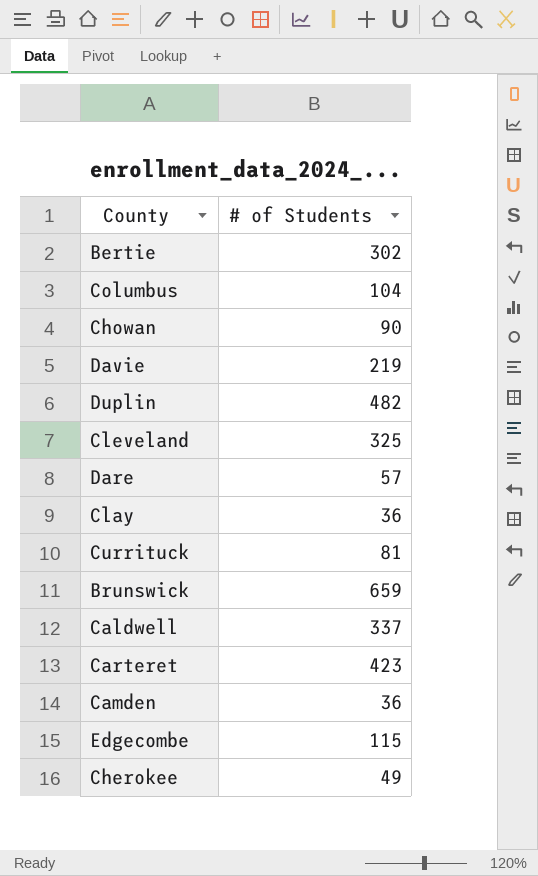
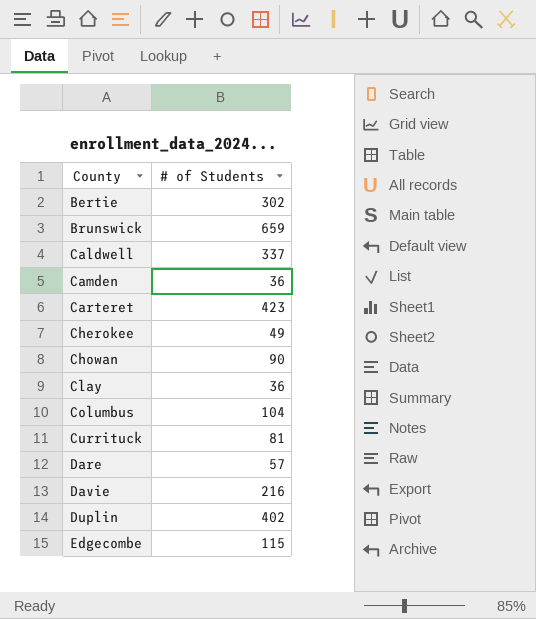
row order: none -> County ascending
row Cleveland: 325 -> none
Davie | # of Students: 219 -> 216
Duplin | # of Students: 482 -> 402

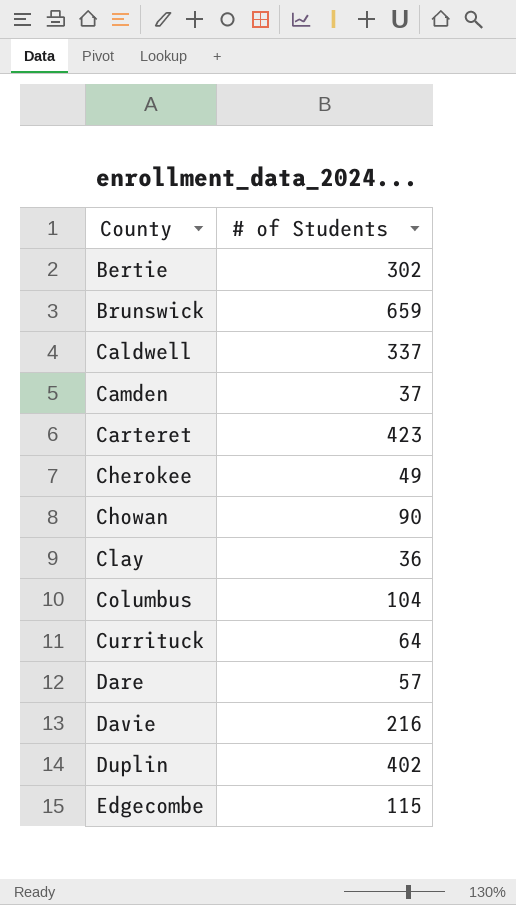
Camden | # of Students: 36 -> 37
Currituck | # of Students: 81 -> 64

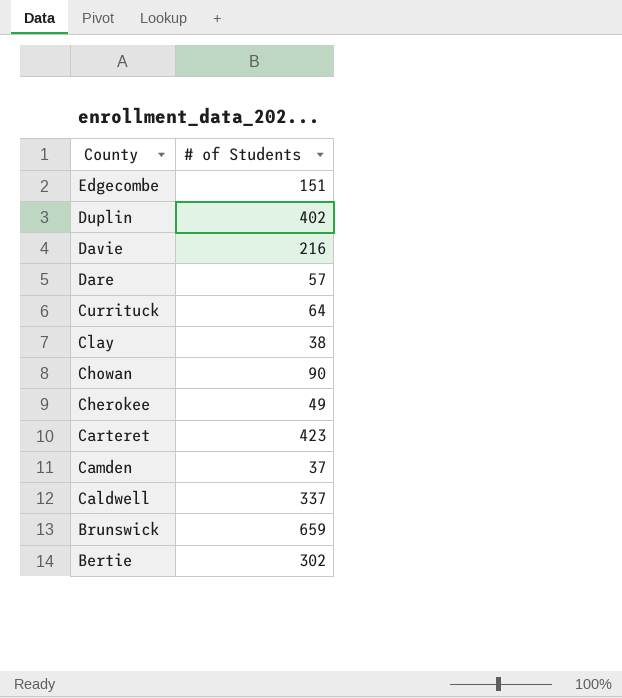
row order: County ascending -> County descending
row Columbus: 104 -> none
Edgecombe | # of Students: 115 -> 151
Clay | # of Students: 36 -> 38

